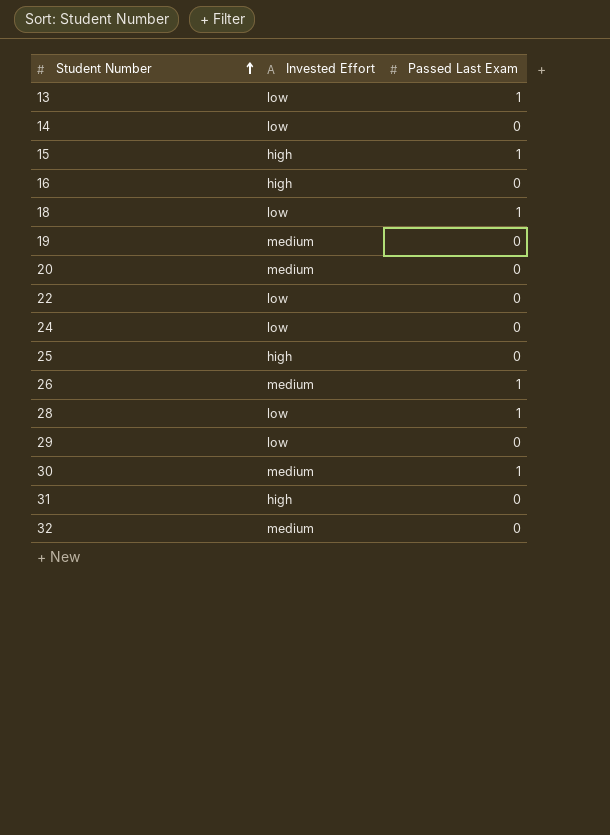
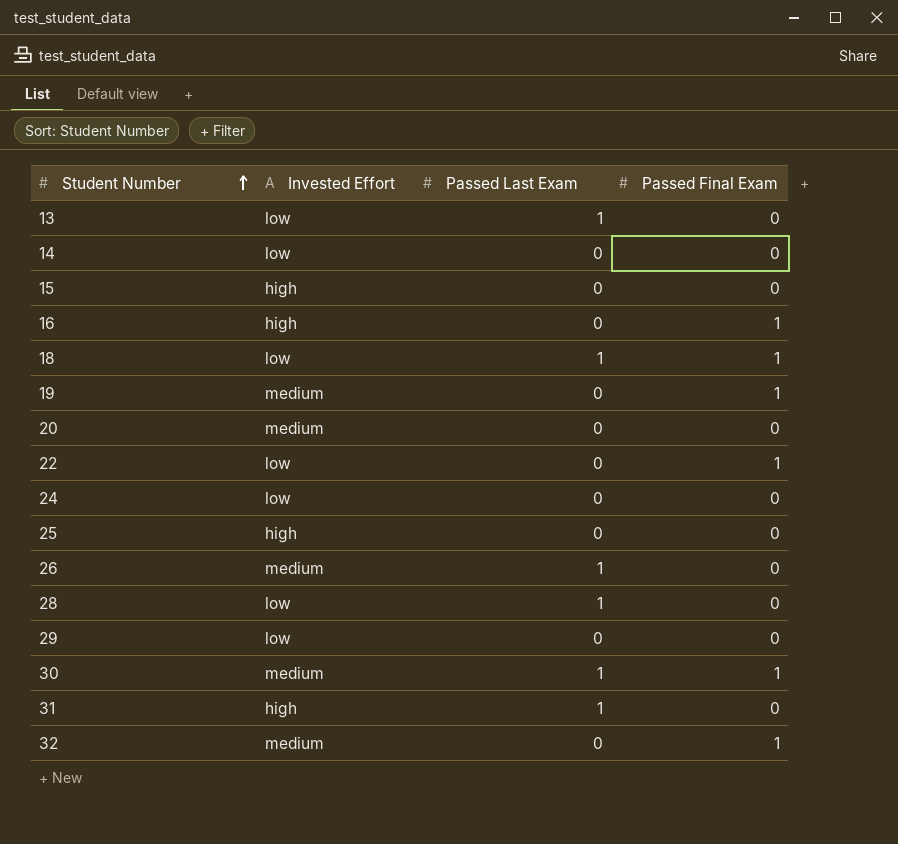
column Passed Final Exam | position: none -> 4
15 | Passed Last Exam: 1 -> 0
31 | Passed Last Exam: 0 -> 1

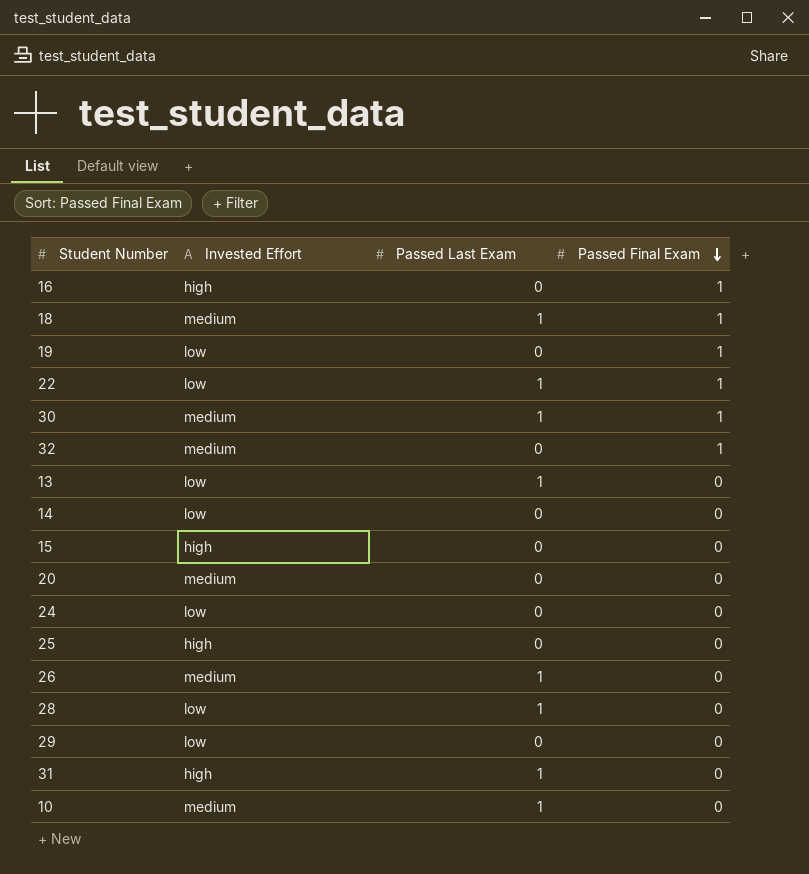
row order: Student Number ascending -> Passed Final Exam descending
18 | Invested Effort: low -> medium
19 | Invested Effort: medium -> low
22 | Passed Last Exam: 0 -> 1
row 10: none -> medium | 1 | 0

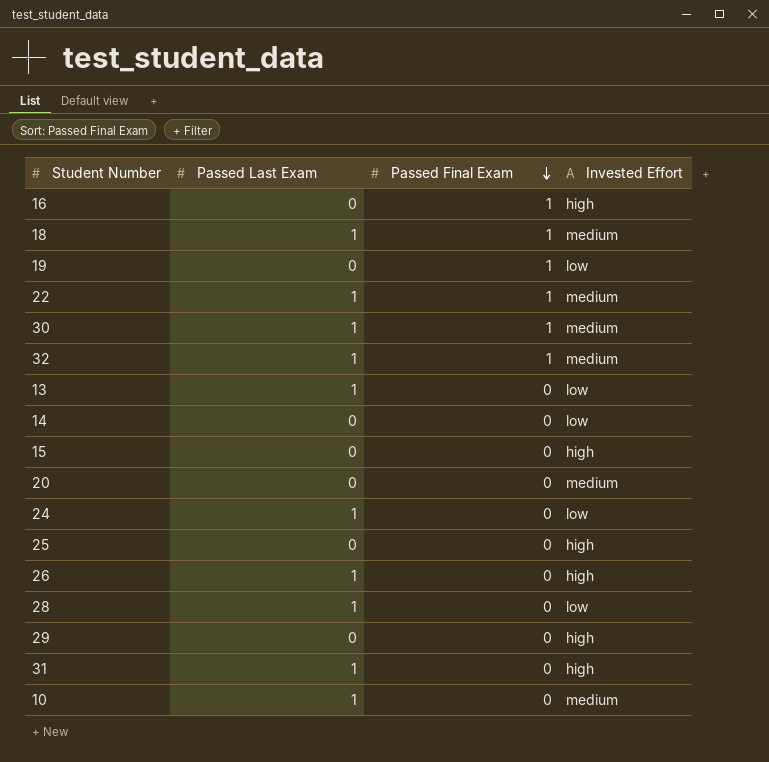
column Invested Effort | position: 2 -> 4
22 | Invested Effort: low -> medium
32 | Passed Last Exam: 0 -> 1
24 | Passed Last Exam: 0 -> 1
26 | Invested Effort: medium -> high
29 | Invested Effort: low -> high

